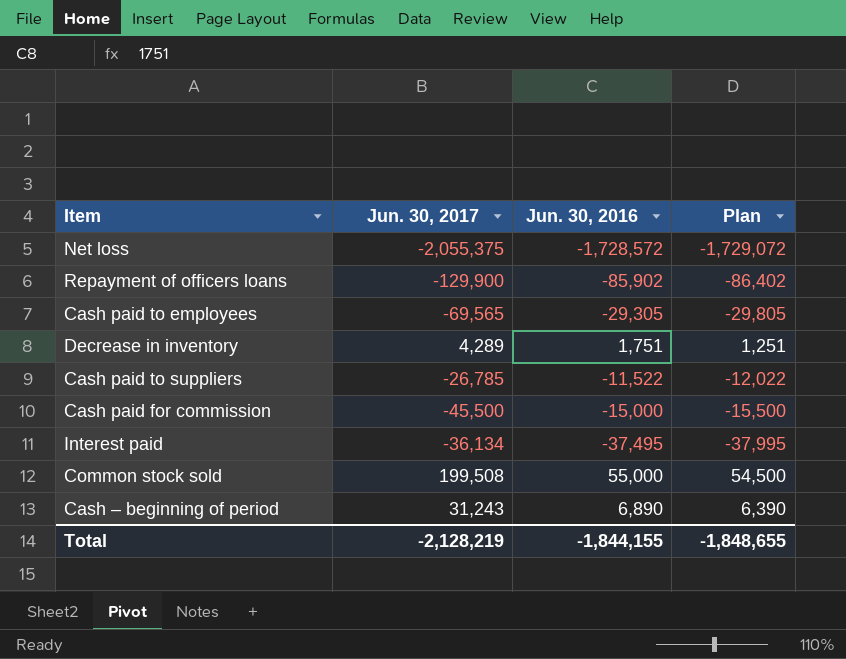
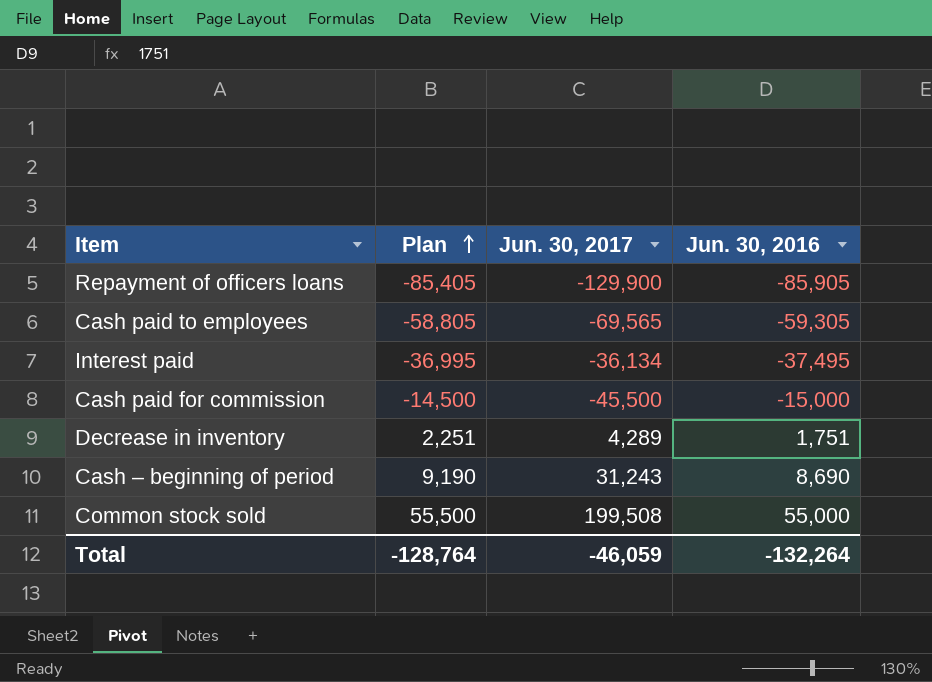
row order: none -> Plan ascending
column Plan | formula: [Jun. 30, 2016] - 500 -> [Jun. 30, 2016] + 500
column Plan | position: 4 -> 2
row Net loss: -2,055,375 | -1,728,572 | -1,729,072 -> none
row Cash paid to suppliers: -26,785 | -11,522 | -12,022 -> none
Repayment of officers loans | Jun. 30, 2016: -85,902 -> -85,905
Cash paid to employees | Jun. 30, 2016: -29,305 -> -59,305
Cash – beginning of period | Jun. 30, 2016: 6,890 -> 8,690
Total | Plan: -1,848,655 -> -128,764
Total | Jun. 30, 2017: -2,128,219 -> -46,059
Total | Jun. 30, 2016: -1,844,155 -> -132,264

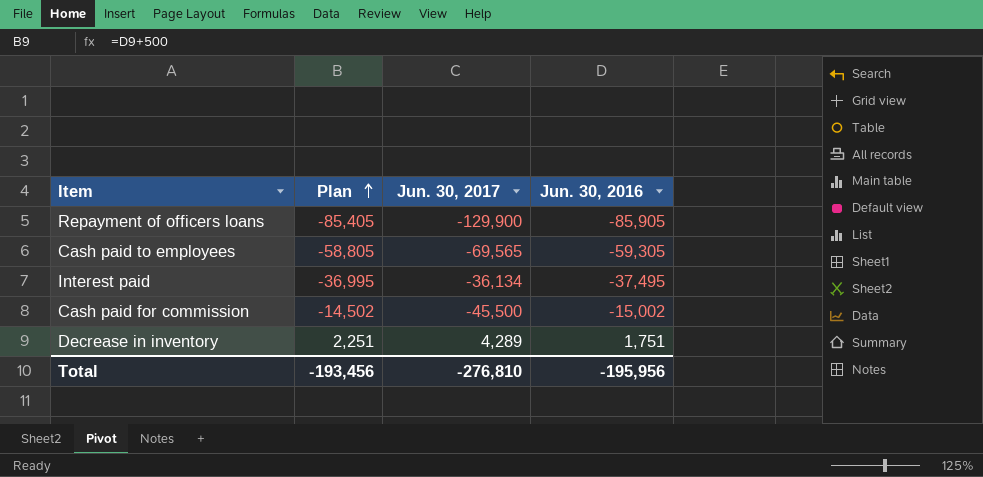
row Cash – beginning of period: 9,190 | 31,243 | 8,690 -> none
row Common stock sold: 55,500 | 199,508 | 55,000 -> none
Cash paid for commission | Plan: -14,500 -> -14,502
Cash paid for commission | Jun. 30, 2016: -15,000 -> -15,002
Total | Plan: -128,764 -> -193,456
Total | Jun. 30, 2017: -46,059 -> -276,810
Total | Jun. 30, 2016: -132,264 -> -195,956

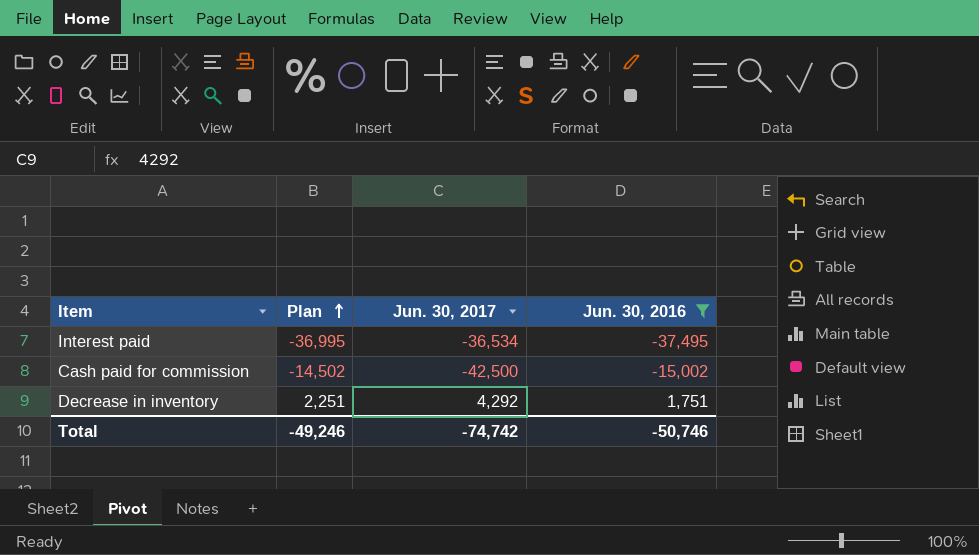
filter: none -> Jun. 30, 2016 >= -37,495
Interest paid | Jun. 30, 2017: -36,134 -> -36,534
Cash paid for commission | Jun. 30, 2017: -45,500 -> -42,500
Decrease in inventory | Jun. 30, 2017: 4,289 -> 4,292
Total | Plan: -193,456 -> -49,246
Total | Jun. 30, 2017: -276,810 -> -74,742
Total | Jun. 30, 2016: -195,956 -> -50,746

